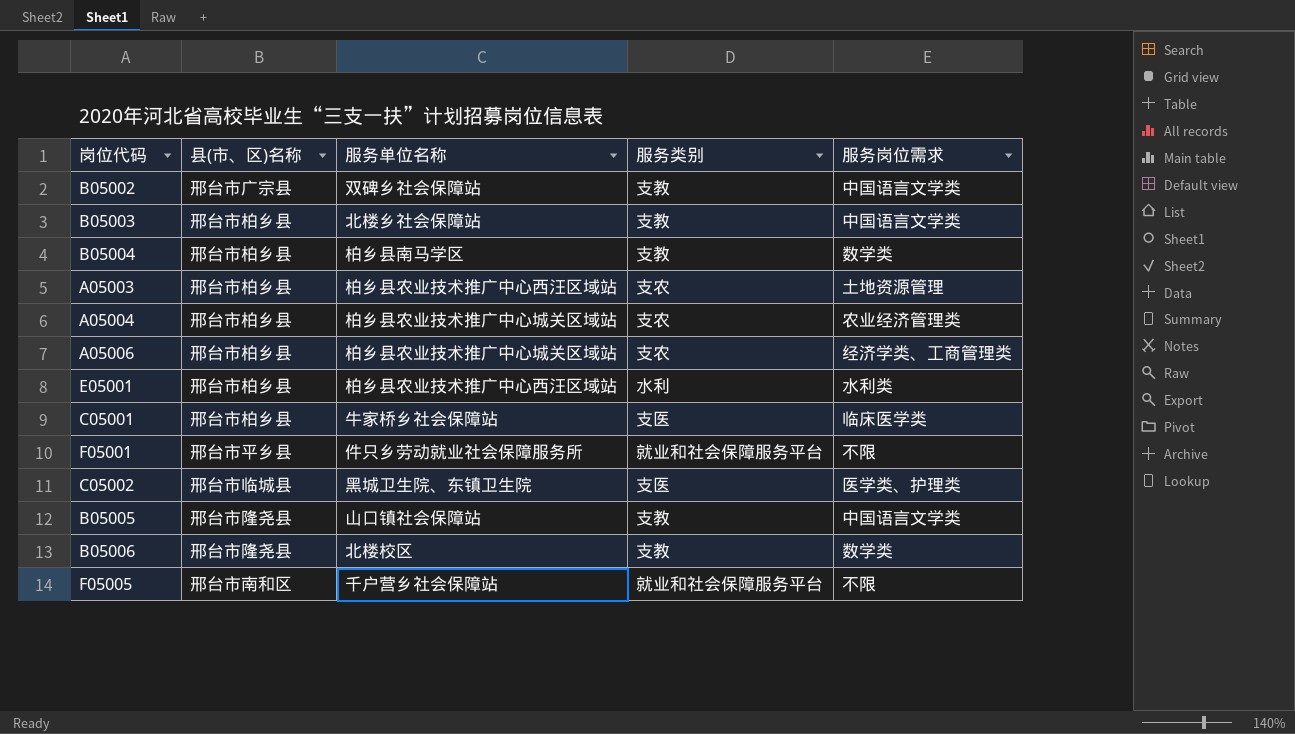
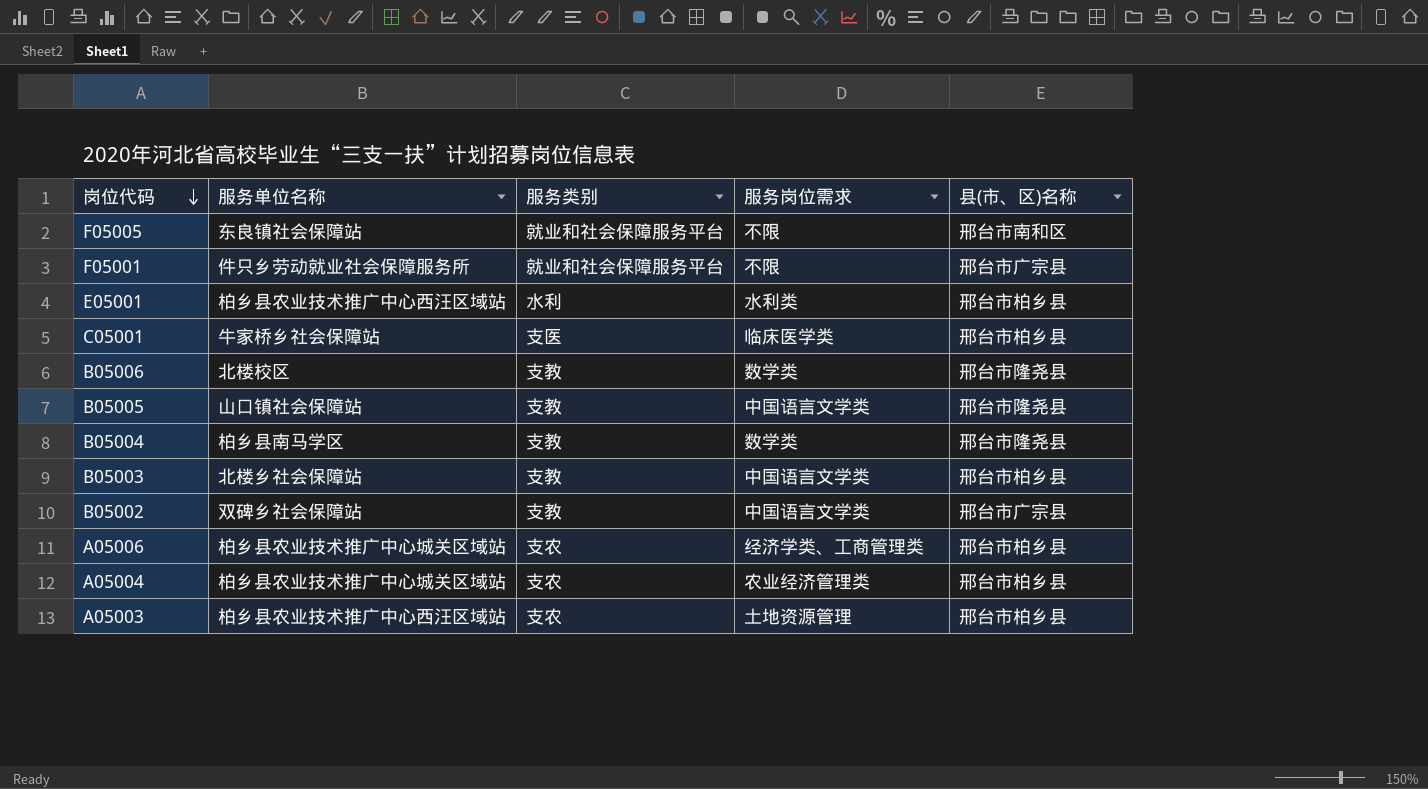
row order: none -> 岗位代码 descending
column 县(市、区)名称 | position: 2 -> 5
row C05002: 邢台市临城县 | 黑城卫生院、东镇卫生院 | 支医 | 医学类、护理类 -> none
F05005 | 服务单位名称: 千户营乡社会保障站 -> 东良镇社会保障站
F05001 | 县(市、区)名称: 邢台市平乡县 -> 邢台市广宗县
B05004 | 县(市、区)名称: 邢台市柏乡县 -> 邢台市隆尧县

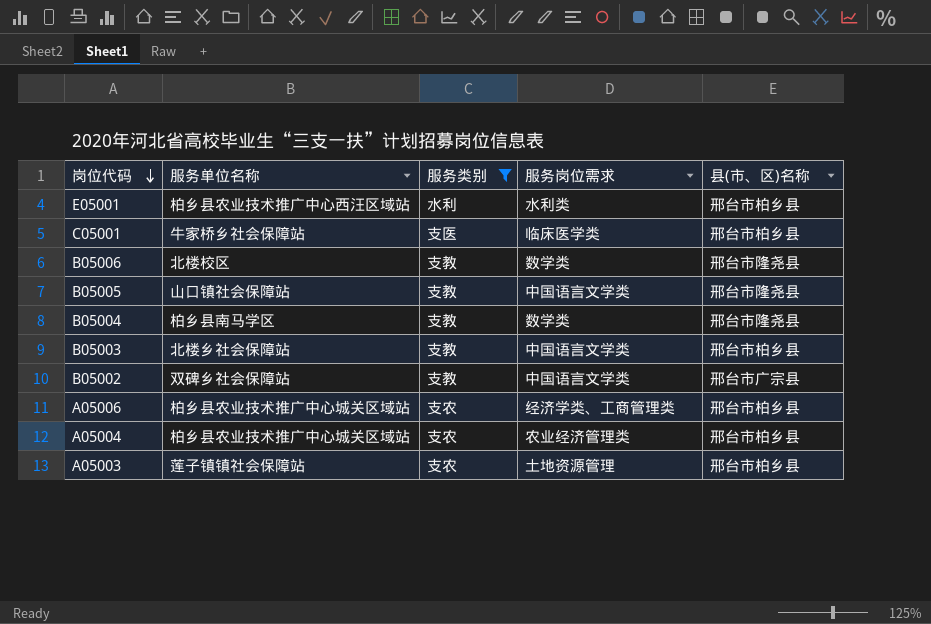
filter: none -> 服务类别 != 就业和社会保障服务平台
A05003 | 服务单位名称: 柏乡县农业技术推广中心西汪区域站 -> 莲子镇镇社会保障站

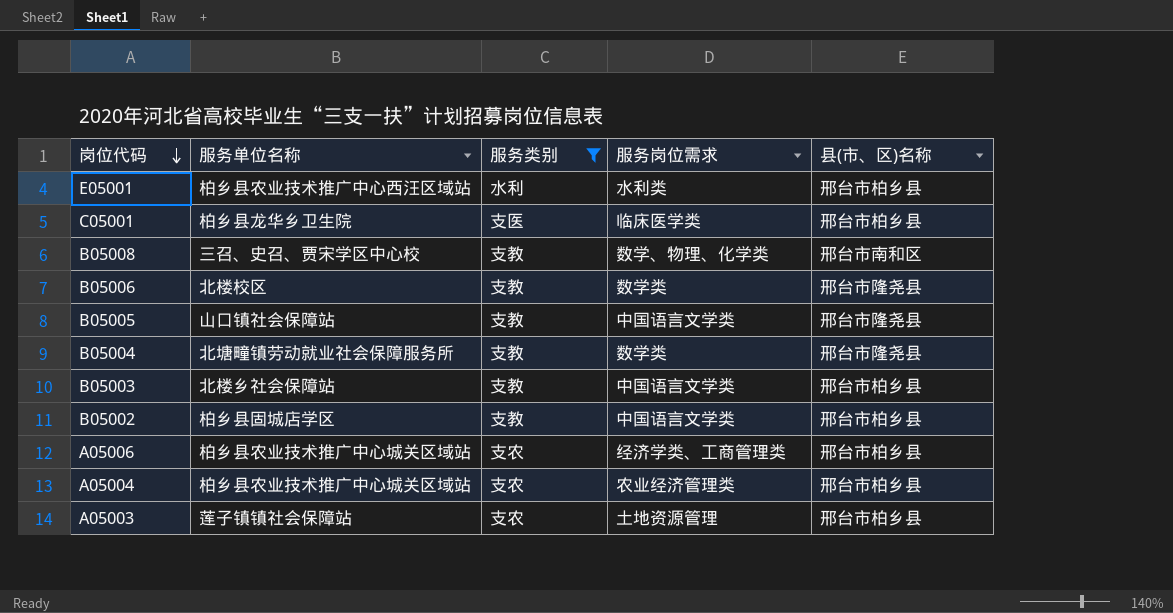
C05001 | 服务单位名称: 牛家桥乡社会保障站 -> 柏乡县龙华乡卫生院
row B05008: none -> 三召、史召、贾宋学区中心校 | 支教 | 数学、物理、化学类 | 邢台市南和区
B05004 | 服务单位名称: 柏乡县南马学区 -> 北塘疃镇劳动就业社会保障服务所
B05002 | 服务单位名称: 双碑乡社会保障站 -> 柏乡县固城店学区
B05002 | 县(市、区)名称: 邢台市广宗县 -> 邢台市柏乡县

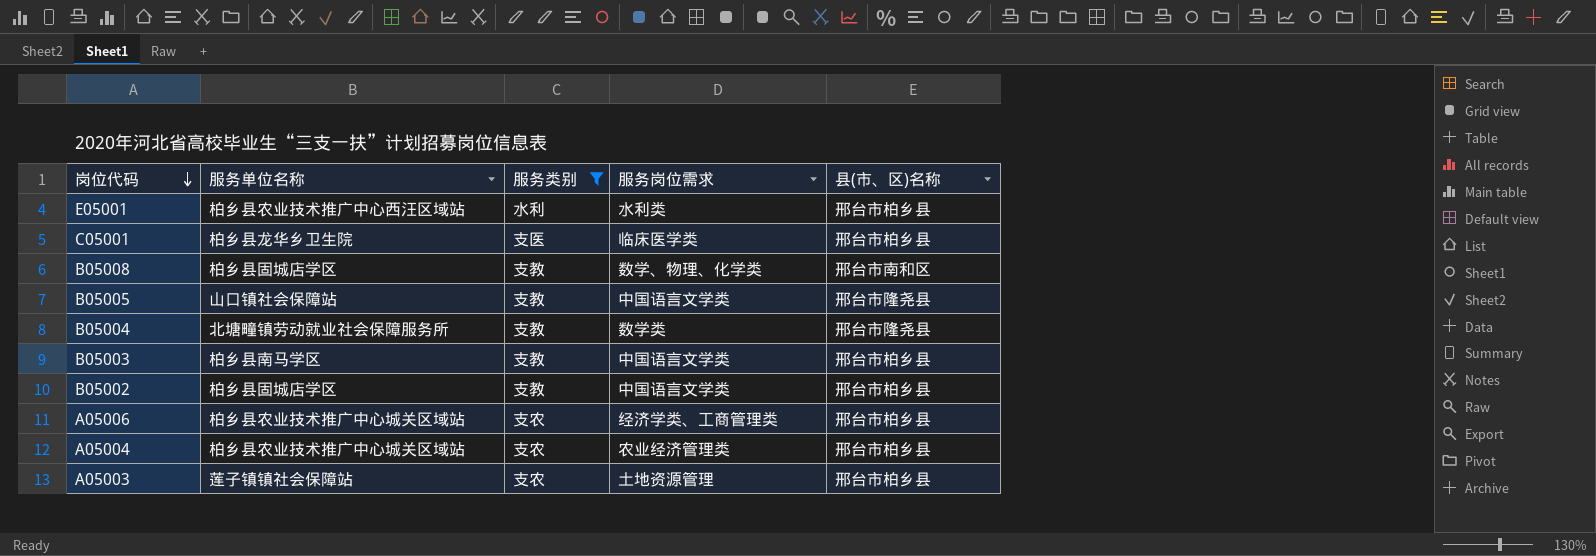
row B05006: 北楼校区 | 支教 | 数学类 | 邢台市隆尧县 -> none
B05008 | 服务单位名称: 三召、史召、贾宋学区中心校 -> 柏乡县固城店学区
B05003 | 服务单位名称: 北楼乡社会保障站 -> 柏乡县南马学区

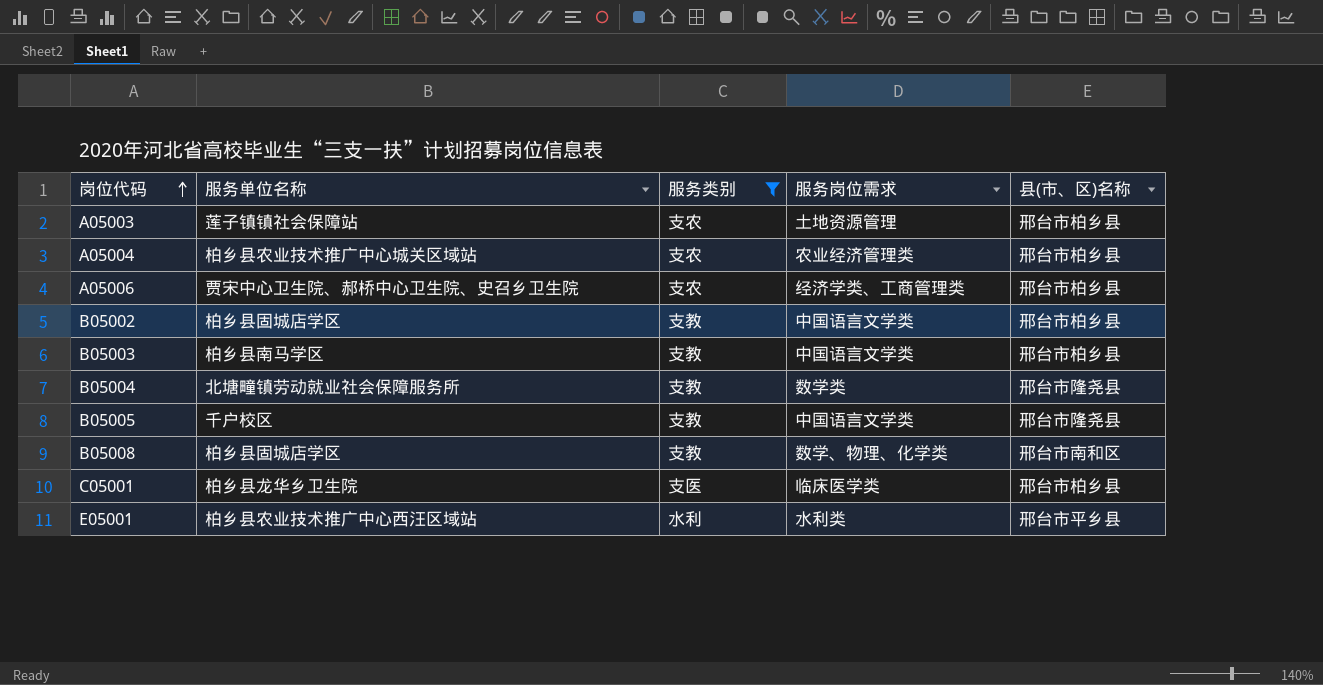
row order: 岗位代码 descending -> 岗位代码 ascending
A05006 | 服务单位名称: 柏乡县农业技术推广中心城关区域站 -> 贾宋中心卫生院、郝桥中心卫生院、史召乡卫生院
B05005 | 服务单位名称: 山口镇社会保障站 -> 千户校区
E05001 | 县(市、区)名称: 邢台市柏乡县 -> 邢台市平乡县

